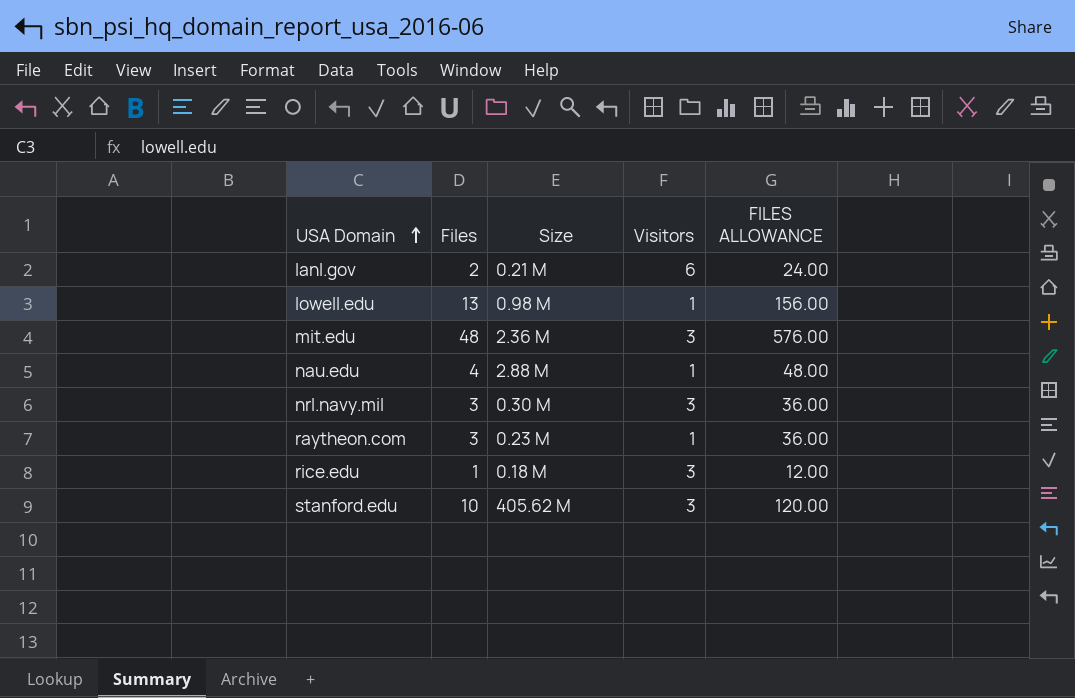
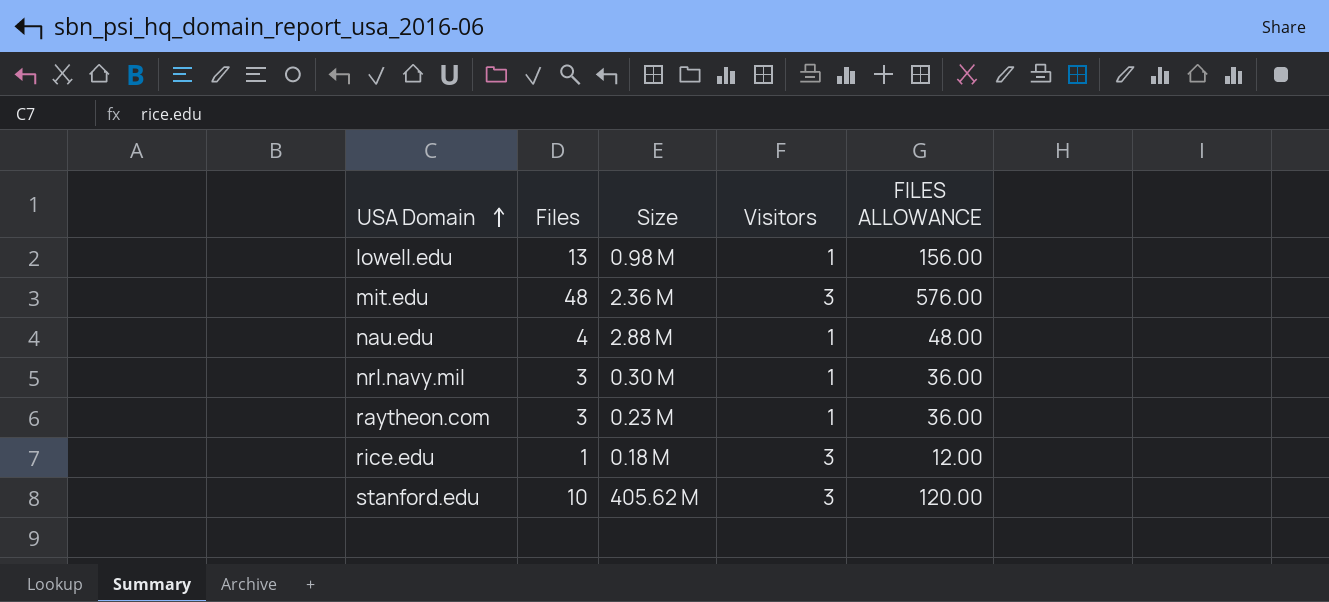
row lanl.gov: 2 | 0.21 M | 6 | 24.00 -> none
nrl.navy.mil | Visitors: 3 -> 1

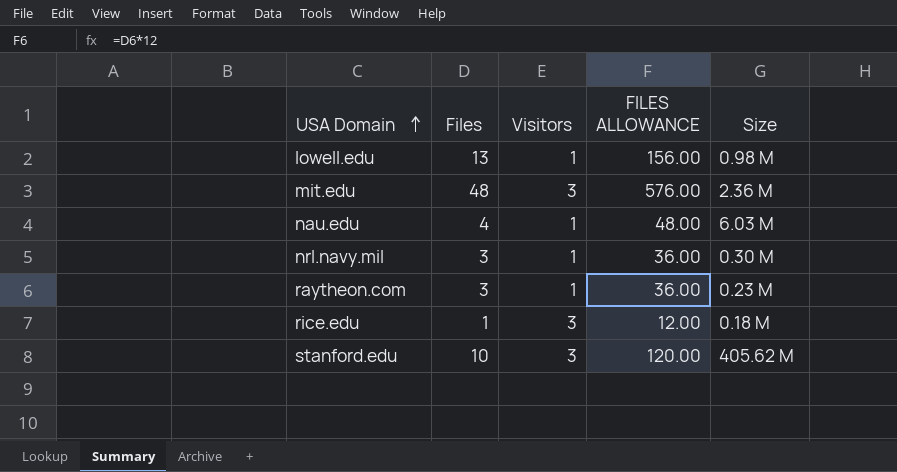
column Size | position: 3 -> 5
nau.edu | Size: 2.88 M -> 6.03 M

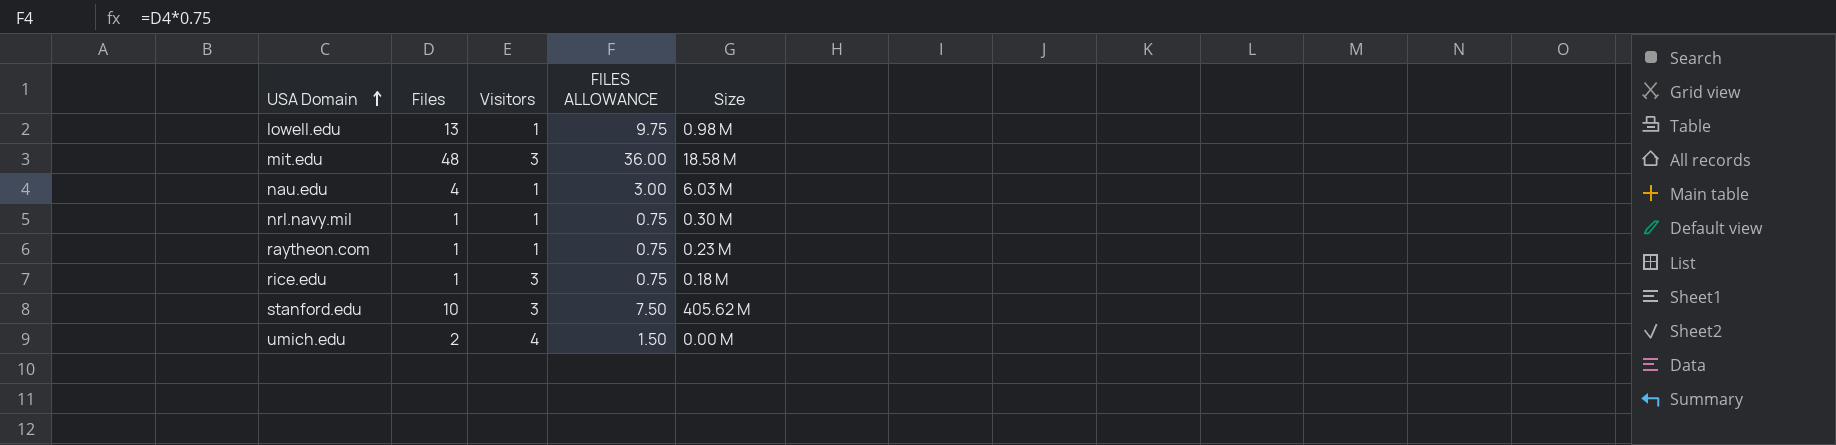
column FILES ALLOWANCE | formula: [Files] * 12 -> [Files] * 0.75
mit.edu | Size: 2.36 M -> 18.58 M
nrl.navy.mil | Files: 3 -> 1
raytheon.com | Files: 3 -> 1
row umich.edu: none -> 2 | 4 | 1.50 | 0.00 M

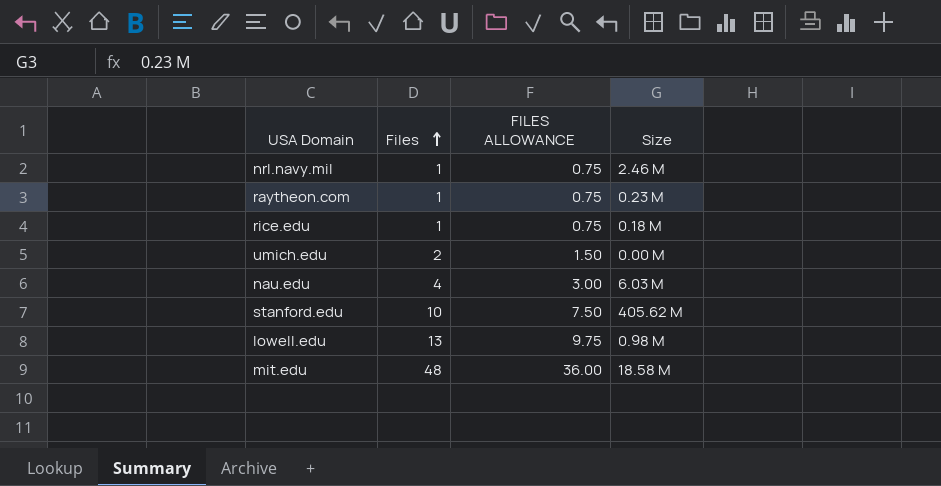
row order: USA Domain ascending -> Files ascending
column Visitors | position: 3 -> none
nrl.navy.mil | Size: 0.30 M -> 2.46 M

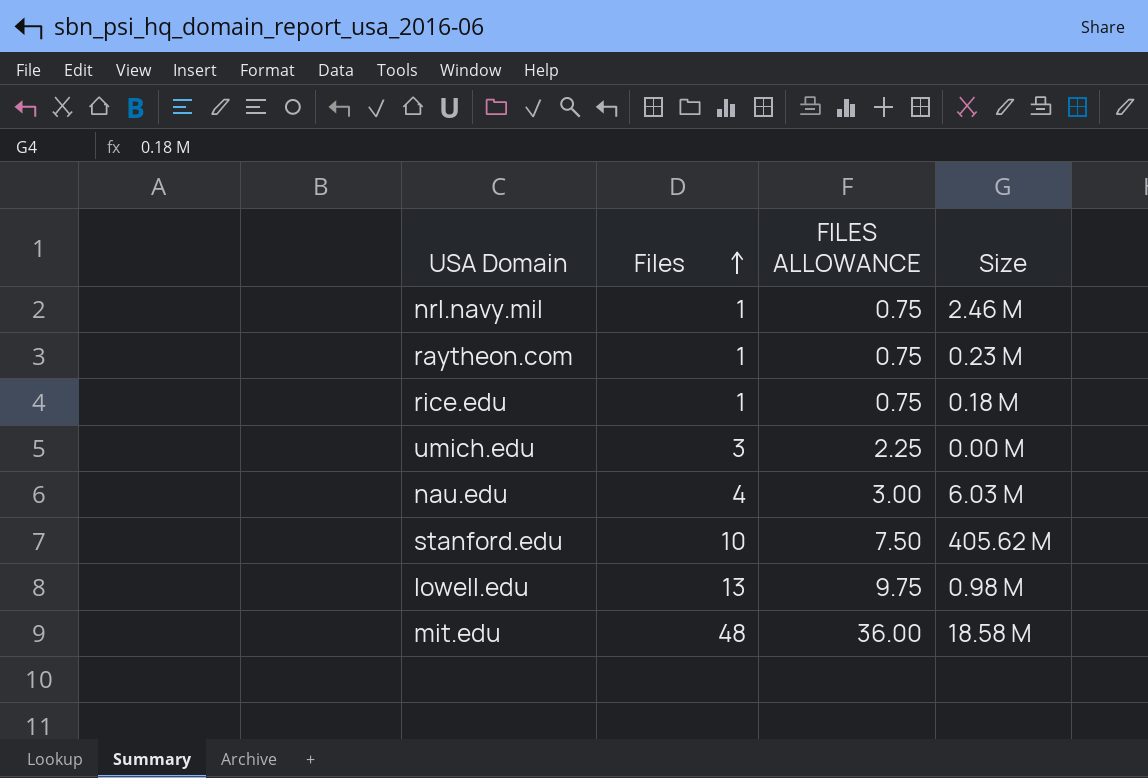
umich.edu | Files: 2 -> 3
umich.edu | FILES ALLOWANCE: 1.50 -> 2.25

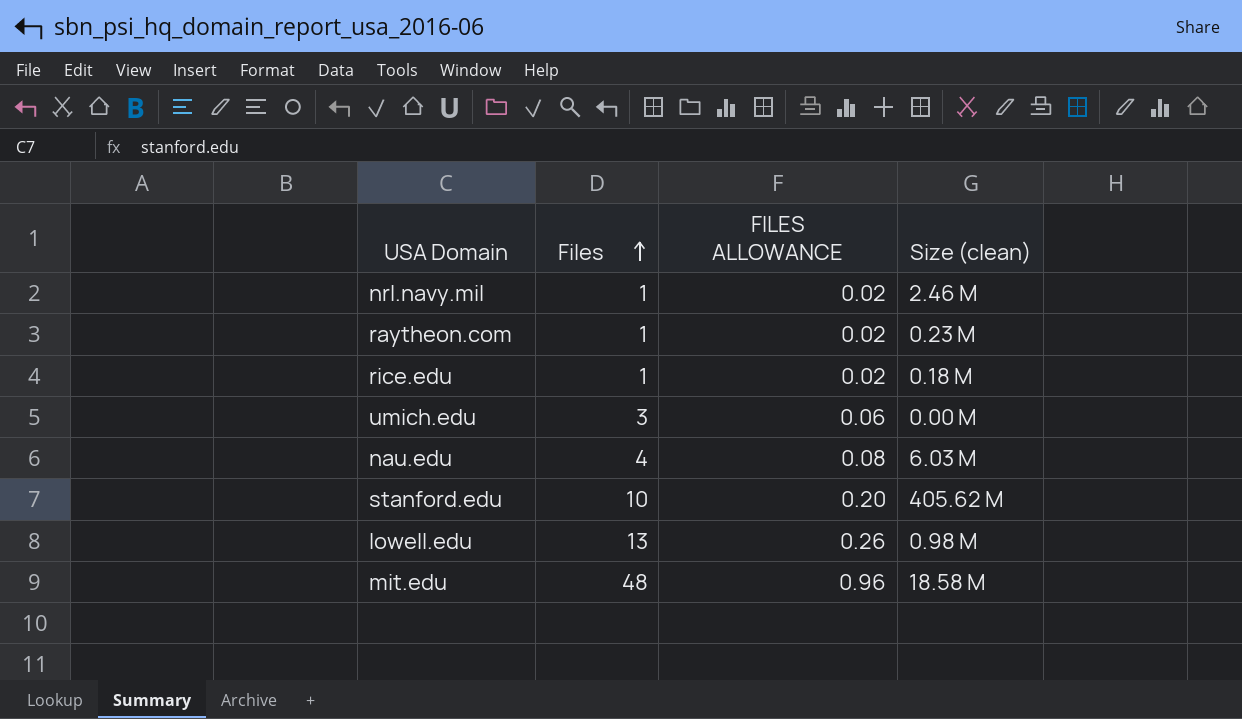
column FILES ALLOWANCE | formula: [Files] * 0.75 -> [Files] * 0.02
column name: Size -> Size (clean)

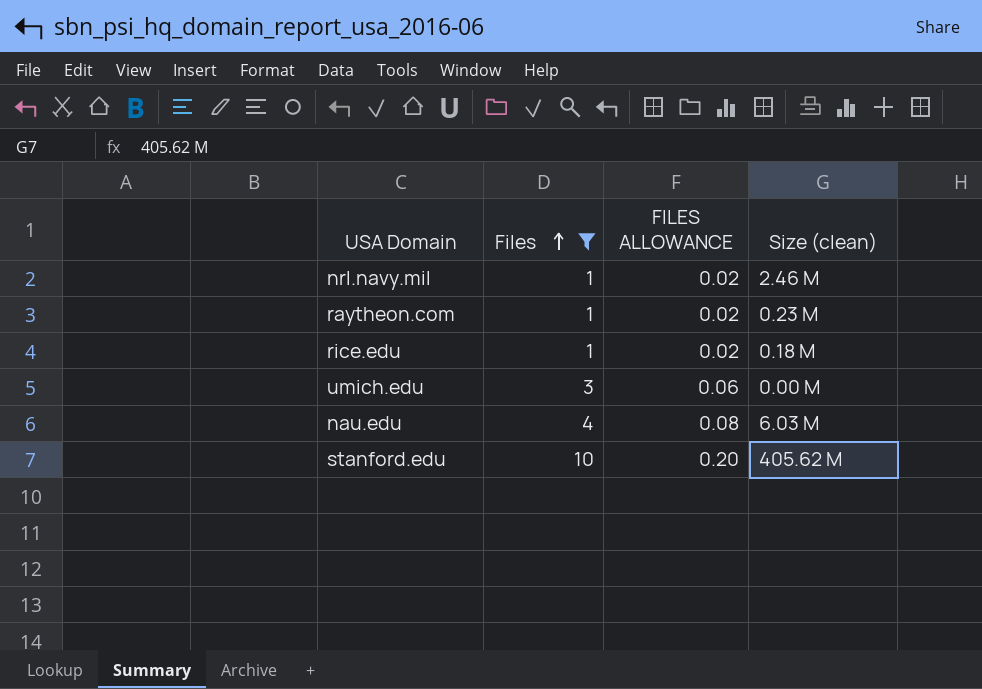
filter: none -> Files <= 10

